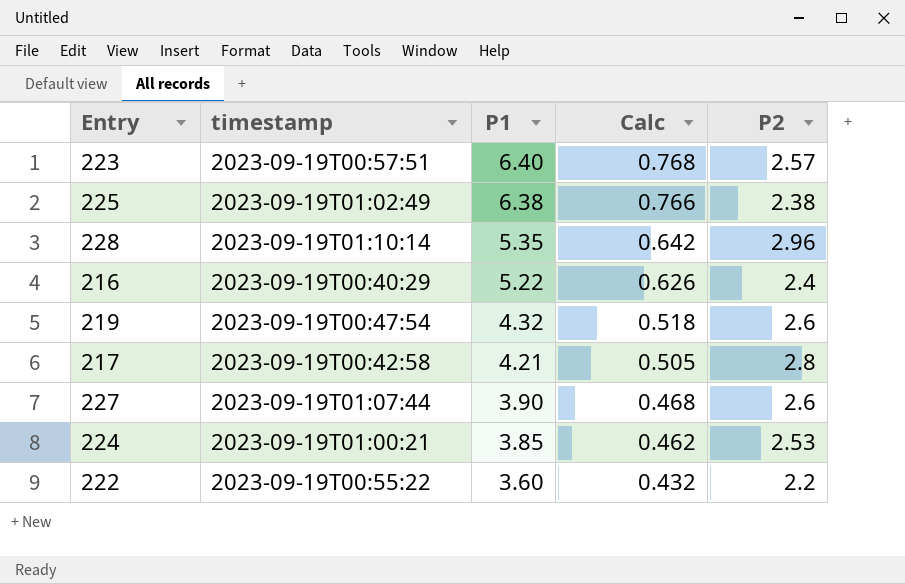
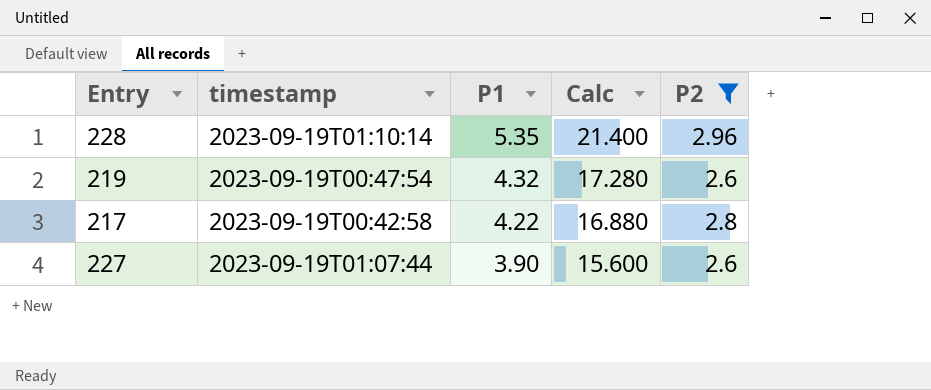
filter: none -> P2 >= 2.6
column Calc | formula: [P1] * 0.12 -> [P1] * 4
217 | P1: 4.21 -> 4.22

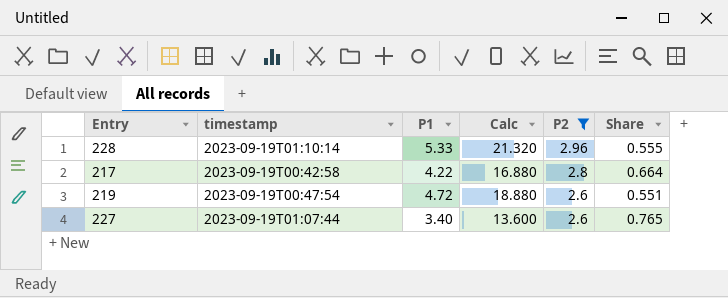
row order: P1 descending -> P2 descending
column Share | formula: none -> [P2] / [P1]
228 | P1: 5.35 -> 5.33
228 | Calc: 21.400 -> 21.320
219 | P1: 4.32 -> 4.72
219 | Calc: 17.280 -> 18.880
227 | P1: 3.90 -> 3.40
227 | Calc: 15.600 -> 13.600

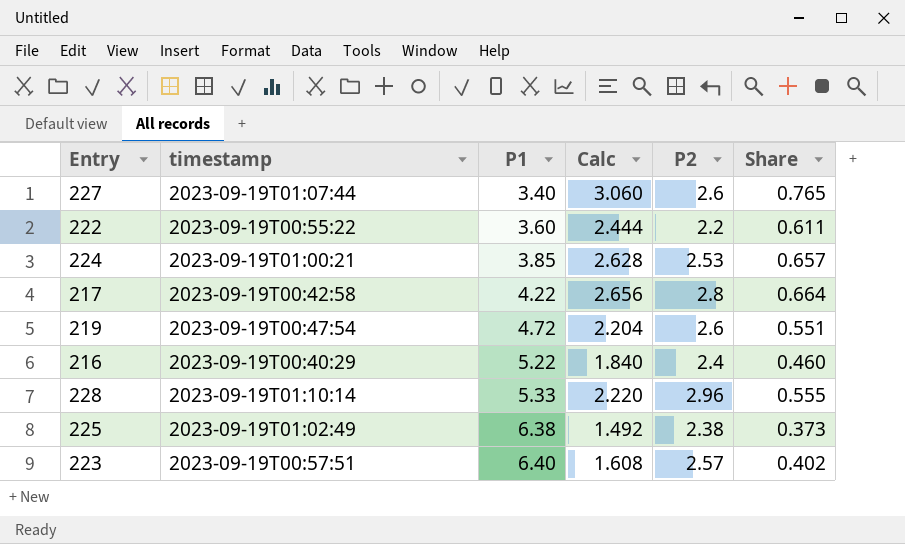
filter: P2 >= 2.6 -> none
row order: P2 descending -> P1 ascending
column Calc | formula: [P1] * 4 -> [Share] * 4

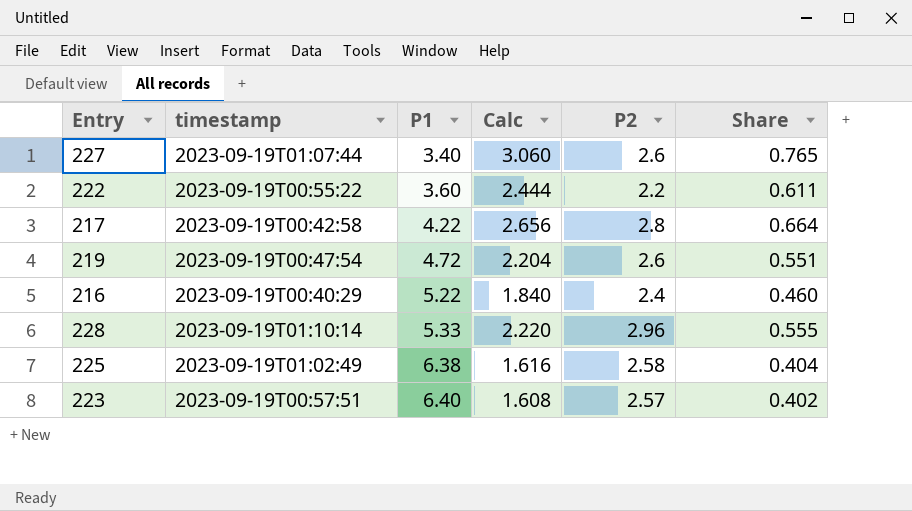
row 224: 2023-09-19T01:00:21 | 3.85 | 2.628 | 2.53 | 0.657 -> none
225 | Calc: 1.492 -> 1.616
225 | P2: 2.38 -> 2.58
225 | Share: 0.373 -> 0.404

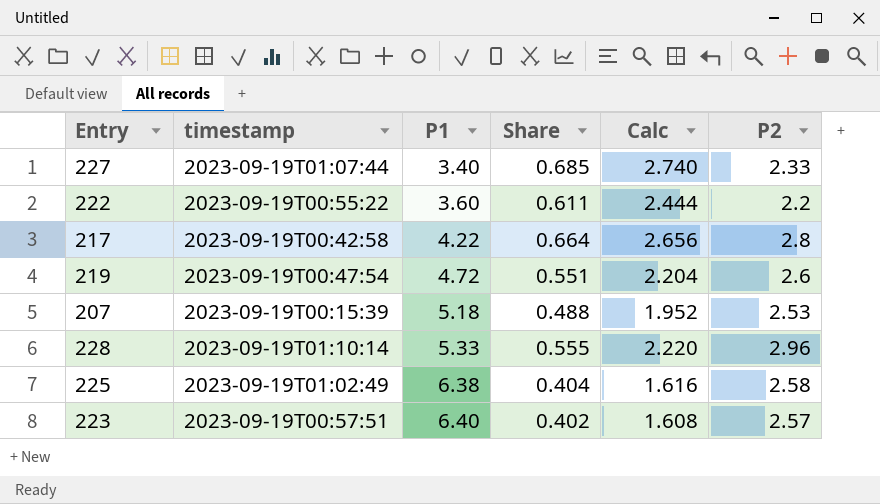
column Share | position: 6 -> 4
row 216: 2023-09-19T00:40:29 | 5.22 | 1.840 | 2.4 | 0.460 -> none
227 | Share: 0.765 -> 0.685
227 | Calc: 3.060 -> 2.740
227 | P2: 2.6 -> 2.33
row 207: none -> 2023-09-19T00:15:39 | 5.18 | 0.488 | 1.952 | 2.53

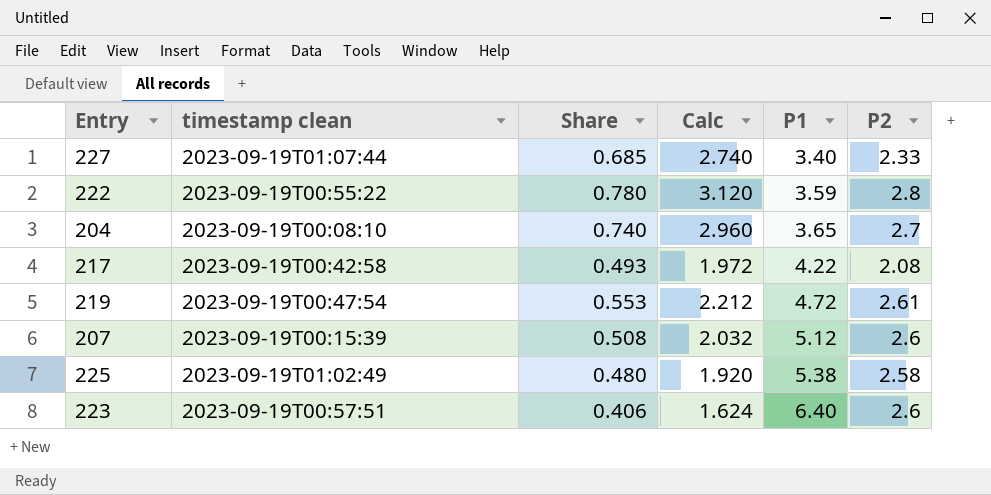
column name: timestamp -> timestamp clean
column P1 | position: 3 -> 5
row 228: 2023-09-19T01:10:14 | 5.33 | 0.555 | 2.220 | 2.96 -> none
222 | Share: 0.611 -> 0.780
222 | Calc: 2.444 -> 3.120
222 | P1: 3.60 -> 3.59
222 | P2: 2.2 -> 2.8
row 204: none -> 2023-09-19T00:08:10 | 0.740 | 2.960 | 3.65 | 2.7
217 | Share: 0.664 -> 0.493
217 | Calc: 2.656 -> 1.972
217 | P2: 2.8 -> 2.08
219 | Share: 0.551 -> 0.553
219 | Calc: 2.204 -> 2.212
219 | P2: 2.6 -> 2.61
207 | Share: 0.488 -> 0.508
207 | Calc: 1.952 -> 2.032
207 | P1: 5.18 -> 5.12
207 | P2: 2.53 -> 2.6
225 | Share: 0.404 -> 0.480
225 | Calc: 1.616 -> 1.920
225 | P1: 6.38 -> 5.38
223 | Share: 0.402 -> 0.406
223 | Calc: 1.608 -> 1.624
223 | P2: 2.57 -> 2.6

